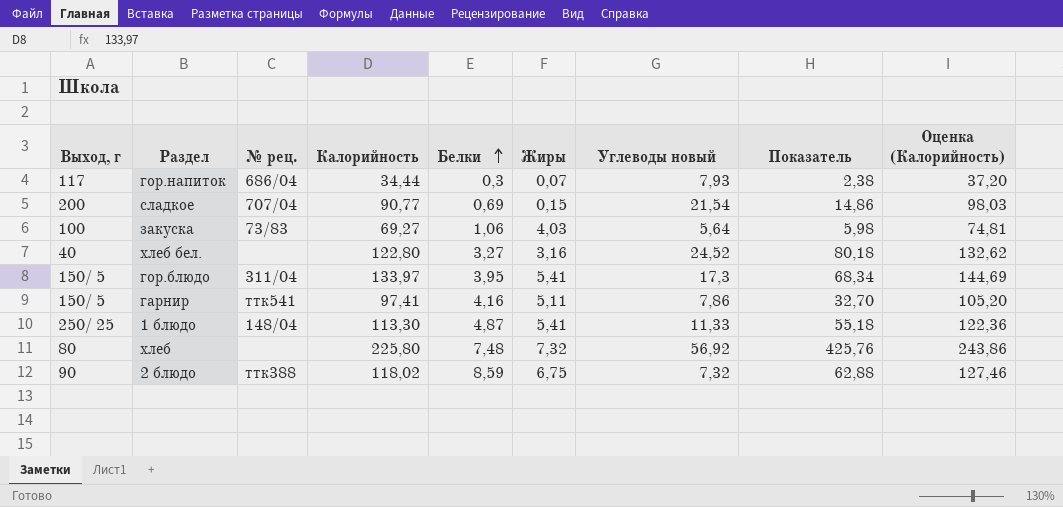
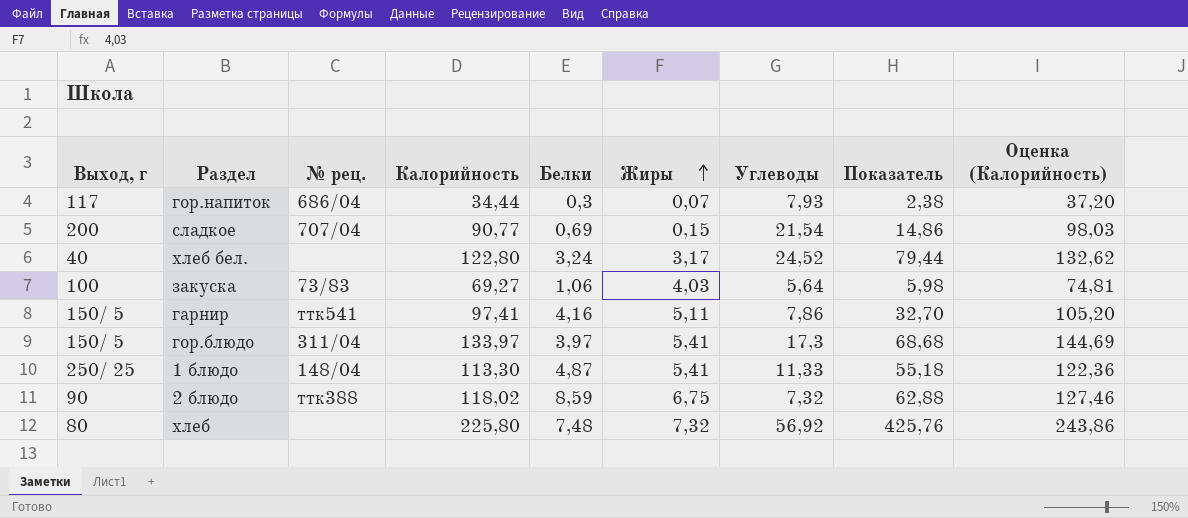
row order: Белки ascending -> Жиры ascending
column name: Углеводы новый -> Углеводы
хлеб бел. | Белки: 3,27 -> 3,24
хлеб бел. | Жиры: 3,16 -> 3,17
хлеб бел. | Показатель: 80,18 -> 79,44
гор.блюдо | Белки: 3,95 -> 3,97
гор.блюдо | Показатель: 68,34 -> 68,68

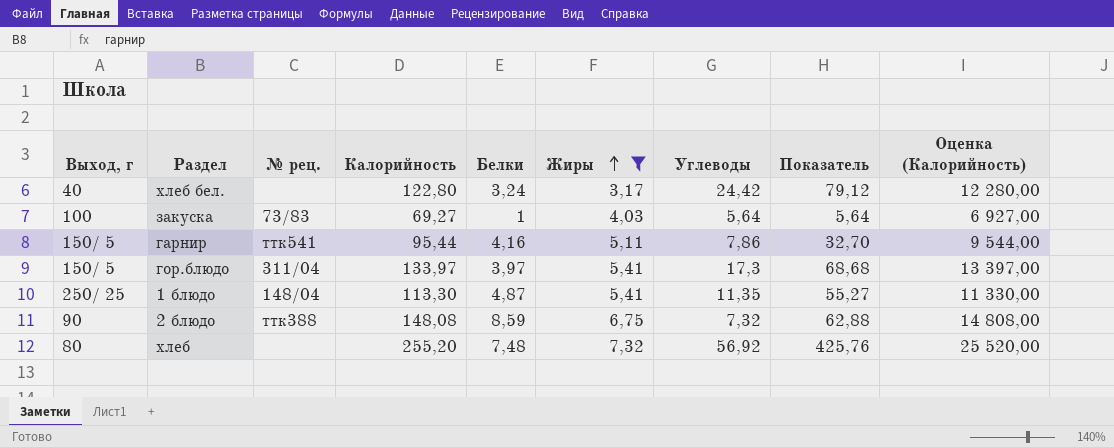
filter: none -> Жиры >= 3,17
column Оценка (Калорийность) | formula: [Калорийность] * 1,08 -> [Калорийность] * 100
хлеб бел. | Углеводы: 24,52 -> 24,42
хлеб бел. | Показатель: 79,44 -> 79,12
закуска | Белки: 1,06 -> 1
закуска | Показатель: 5,98 -> 5,64
гарнир | Калорийность: 97,41 -> 95,44
1 блюдо | Углеводы: 11,33 -> 11,35
1 блюдо | Показатель: 55,18 -> 55,27
2 блюдо | Калорийность: 118,02 -> 148,08
хлеб | Калорийность: 225,80 -> 255,20

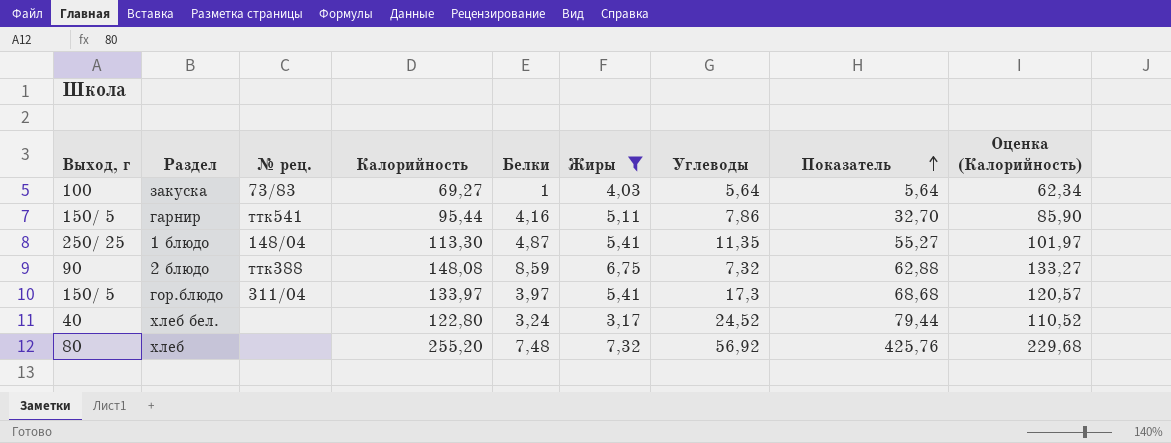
row order: Жиры ascending -> Показатель ascending
column Оценка (Калорийность) | formula: [Калорийность] * 100 -> [Калорийность] * 0,9
хлеб бел. | Углеводы: 24,42 -> 24,52
хлеб бел. | Показатель: 79,12 -> 79,44

